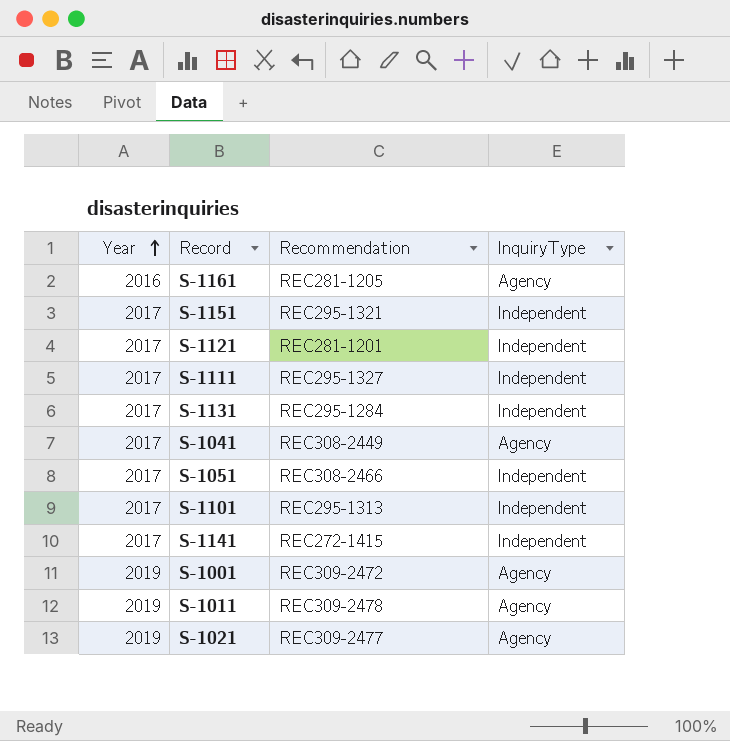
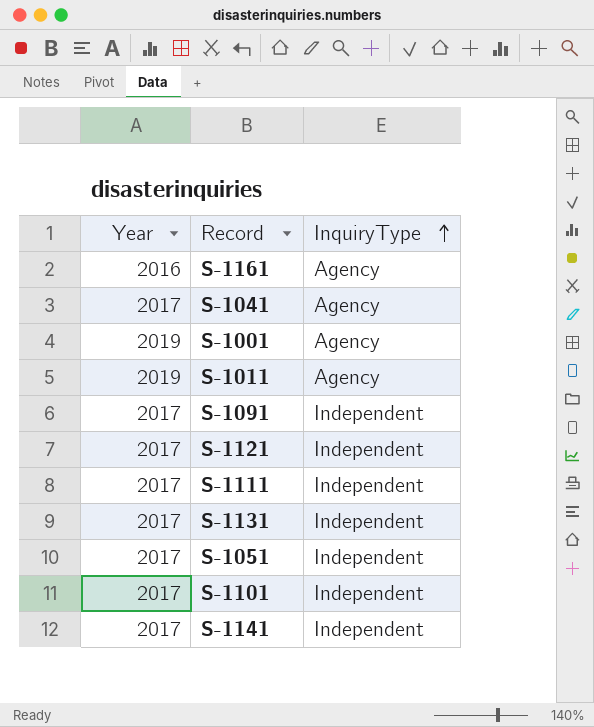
row order: Year ascending -> InquiryType ascending
column Recommendation | position: 3 -> none
row S-1151: 2017 | REC295-1321 | Independent -> none
row S-1021: 2019 | REC309-2477 | Agency -> none
row S-1091: none -> 2017 | Independent

